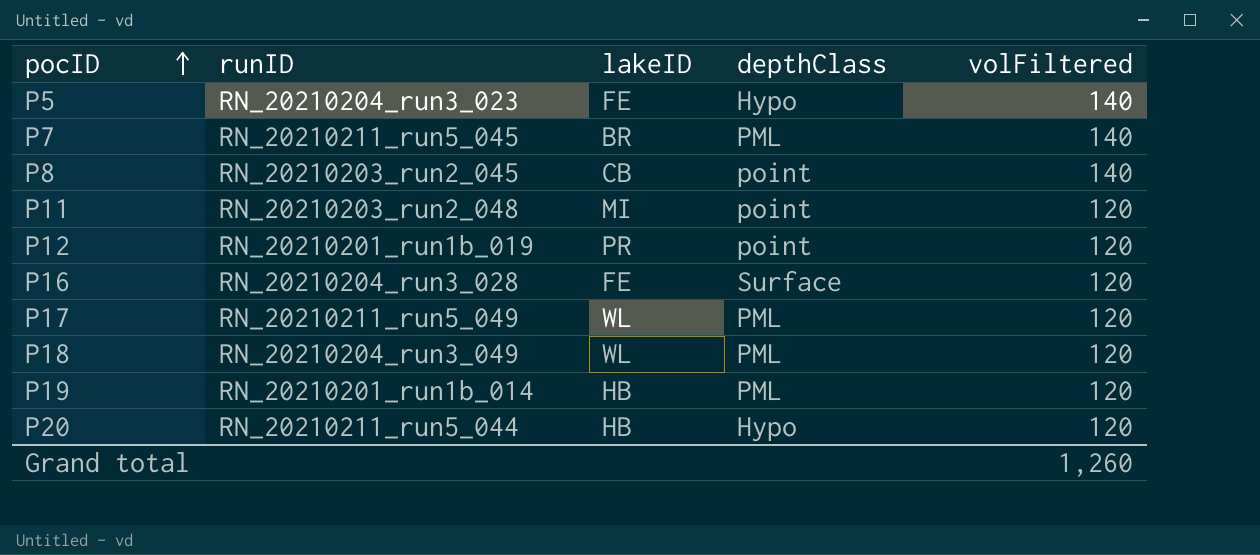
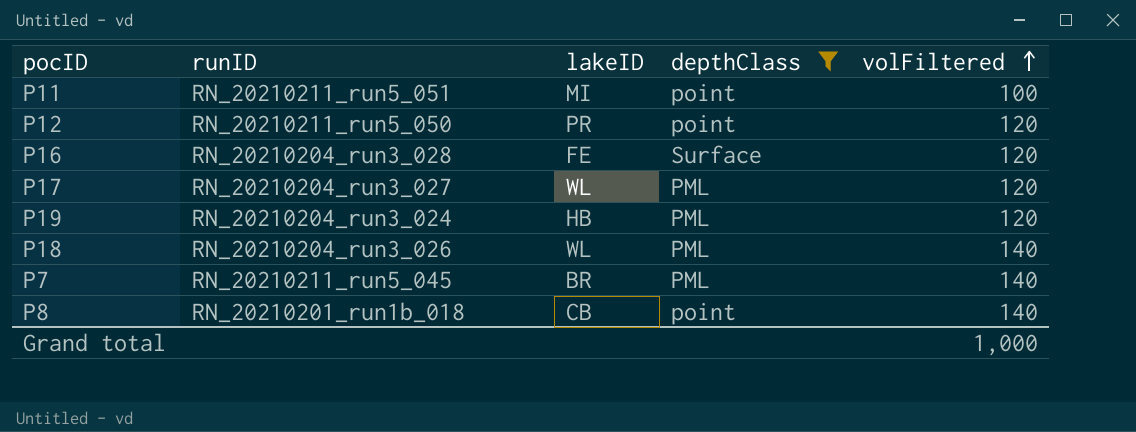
filter: none -> depthClass != Hypo
row order: pocID ascending -> volFiltered ascending
P11 | runID: RN_20210203_run2_048 -> RN_20210211_run5_051
P11 | volFiltered: 120 -> 100
P12 | runID: RN_20210201_run1b_019 -> RN_20210211_run5_050
P17 | runID: RN_20210211_run5_049 -> RN_20210204_run3_027
P19 | runID: RN_20210201_run1b_014 -> RN_20210204_run3_024
P18 | runID: RN_20210204_run3_049 -> RN_20210204_run3_026
P18 | volFiltered: 120 -> 140
P8 | runID: RN_20210203_run2_045 -> RN_20210201_run1b_018
Grand total | volFiltered: 1,260 -> 1,000

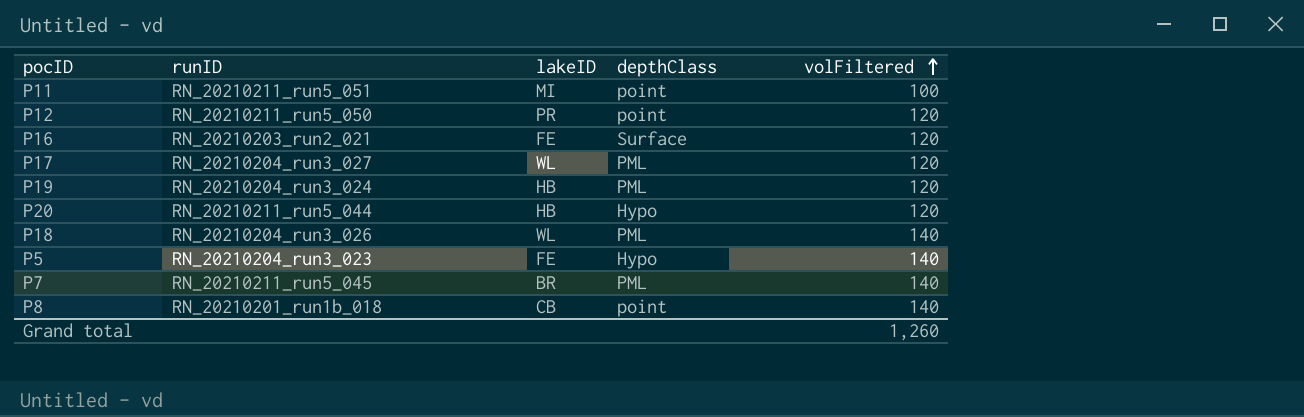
filter: depthClass != Hypo -> none
P16 | runID: RN_20210204_run3_028 -> RN_20210203_run2_021
Grand total | volFiltered: 1,000 -> 1,260

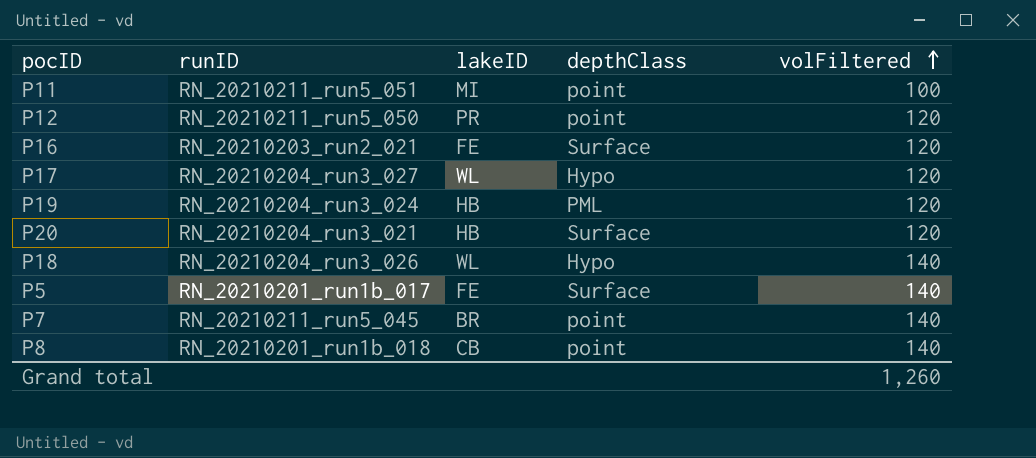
P17 | depthClass: PML -> Hypo
P20 | runID: RN_20210211_run5_044 -> RN_20210204_run3_021
P20 | depthClass: Hypo -> Surface
P18 | depthClass: PML -> Hypo
P5 | runID: RN_20210204_run3_023 -> RN_20210201_run1b_017
P5 | depthClass: Hypo -> Surface
P7 | depthClass: PML -> point

